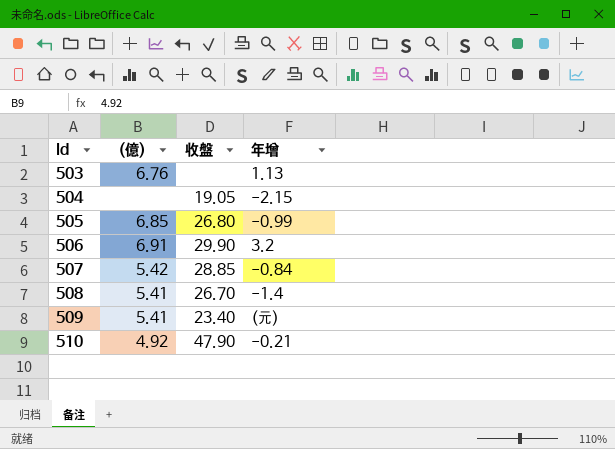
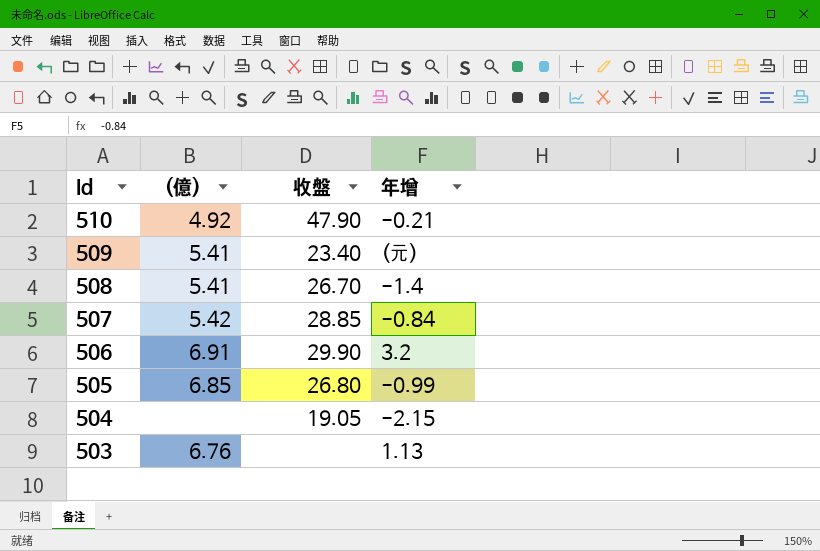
row order: Id ascending -> Id descending

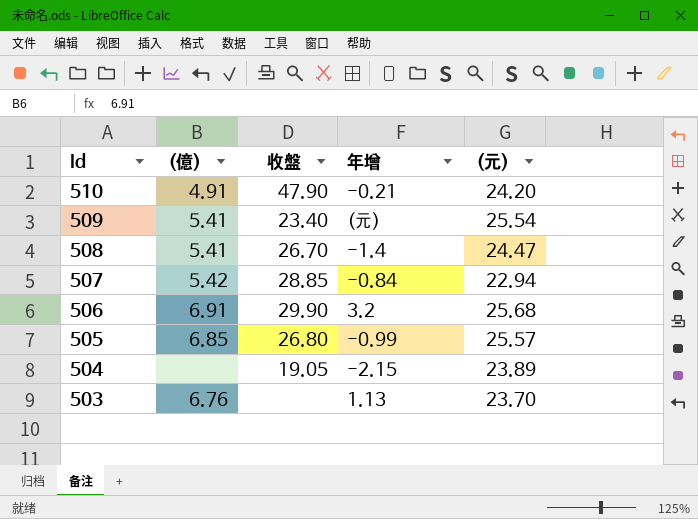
column (元) | position: none -> 5
510 | (億): 4.92 -> 4.91

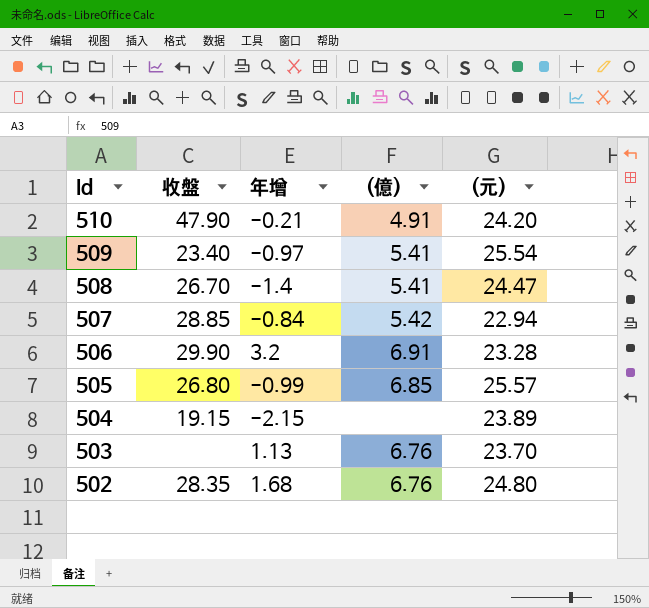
column (億) | position: 2 -> 4
509 | 年增: (元) -> -0.97
506 | (元): 25.68 -> 23.28
504 | 收盤: 19.05 -> 19.15
row 502: none -> 28.35 | 1.68 | 6.76 | 24.80

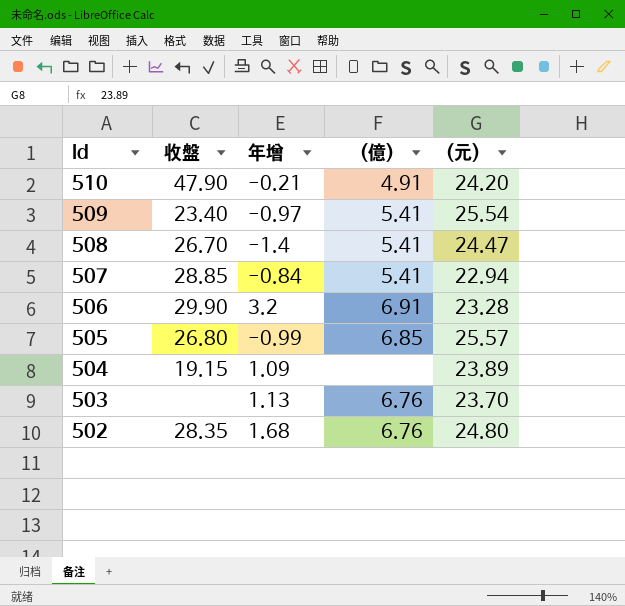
507 | (億): 5.42 -> 5.41
504 | 年增: -2.15 -> 1.09

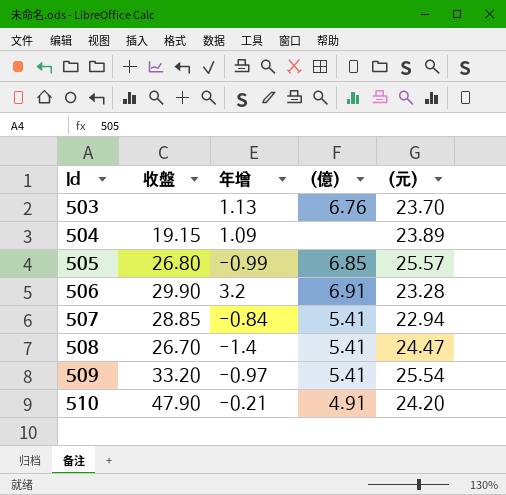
row order: Id descending -> Id ascending
row 502: 28.35 | 1.68 | 6.76 | 24.80 -> none
509 | 收盤: 23.40 -> 33.20

